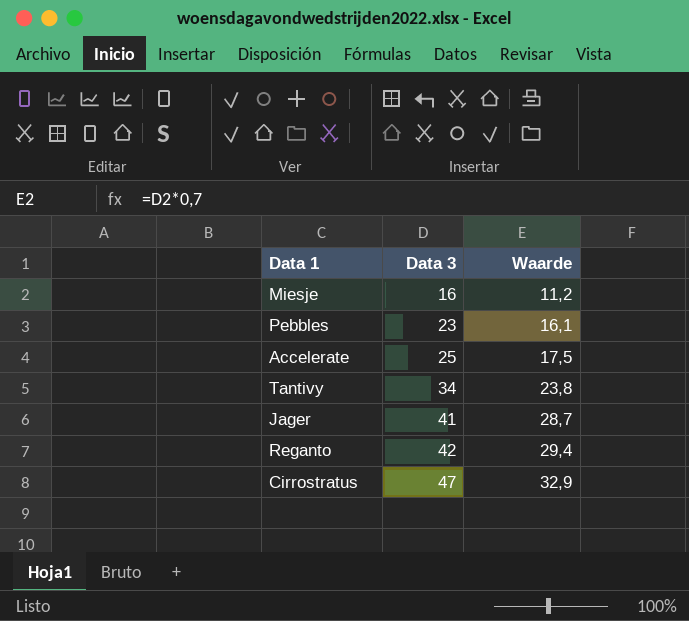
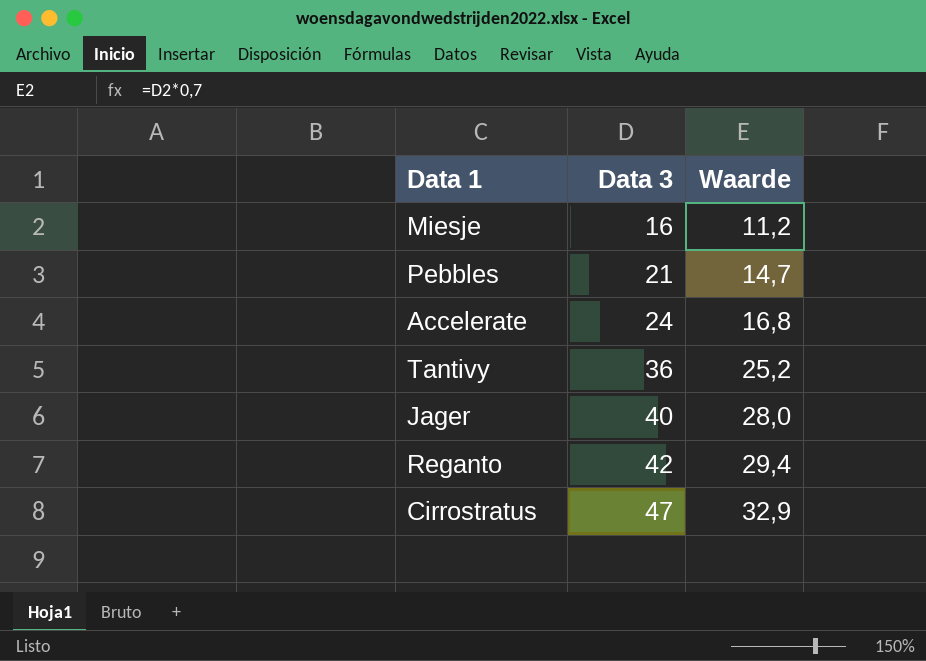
Pebbles | Data 3: 23 -> 21
Pebbles | Waarde: 16,1 -> 14,7
Accelerate | Data 3: 25 -> 24
Accelerate | Waarde: 17,5 -> 16,8
Tantivy | Data 3: 34 -> 36
Tantivy | Waarde: 23,8 -> 25,2
Jager | Data 3: 41 -> 40
Jager | Waarde: 28,7 -> 28,0

